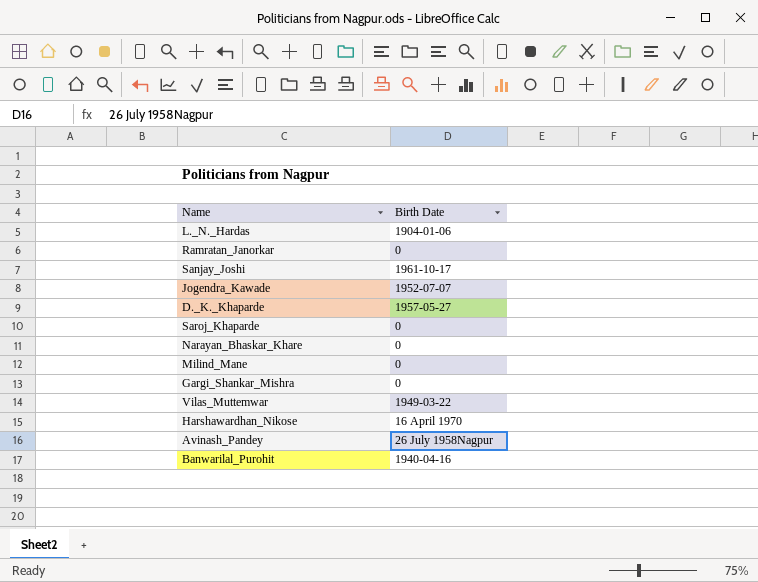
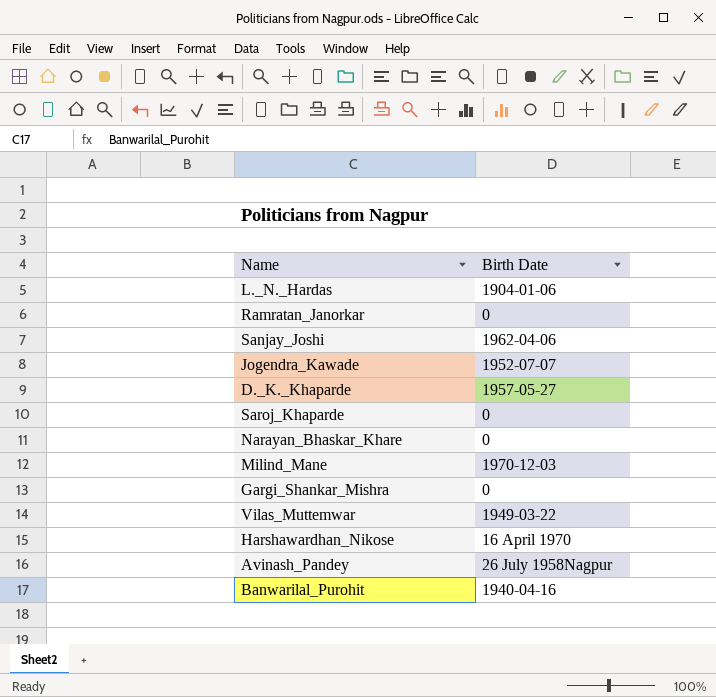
Sanjay_Joshi | Birth Date: 1961-10-17 -> 1962-04-06
Milind_Mane | Birth Date: 0 -> 1970-12-03

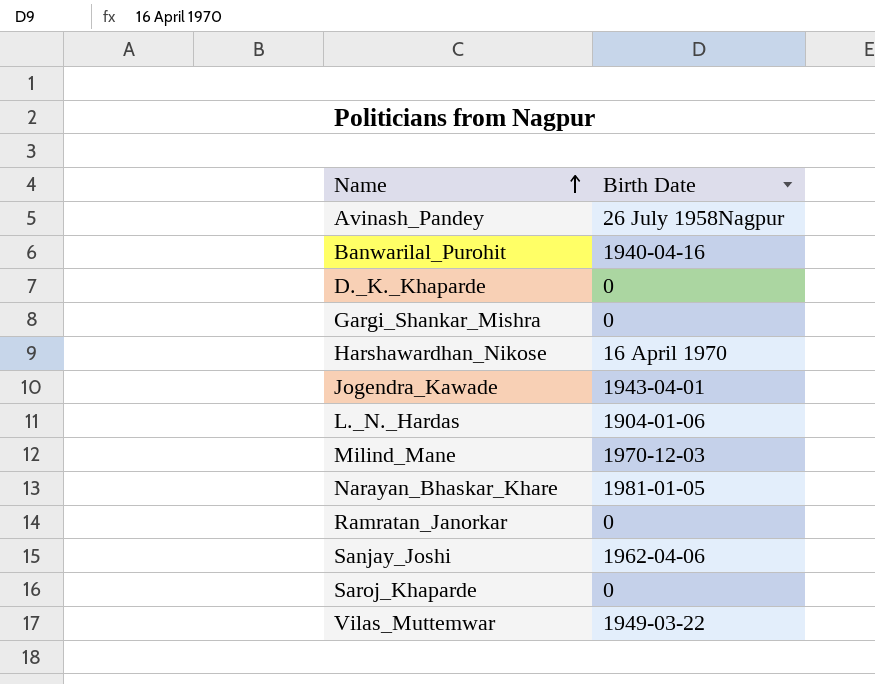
row order: none -> Name ascending
D._K._Khaparde | Birth Date: 1957-05-27 -> 0
Jogendra_Kawade | Birth Date: 1952-07-07 -> 1943-04-01
Narayan_Bhaskar_Khare | Birth Date: 0 -> 1981-01-05

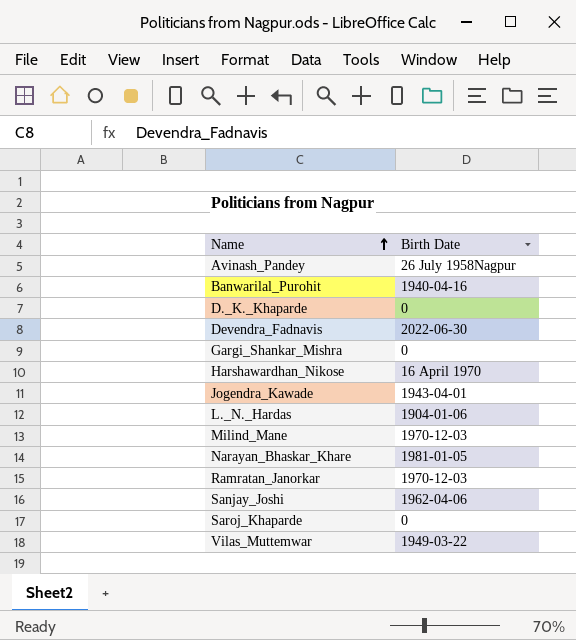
row Devendra_Fadnavis: none -> 2022-06-30
Ramratan_Janorkar | Birth Date: 0 -> 1970-12-03

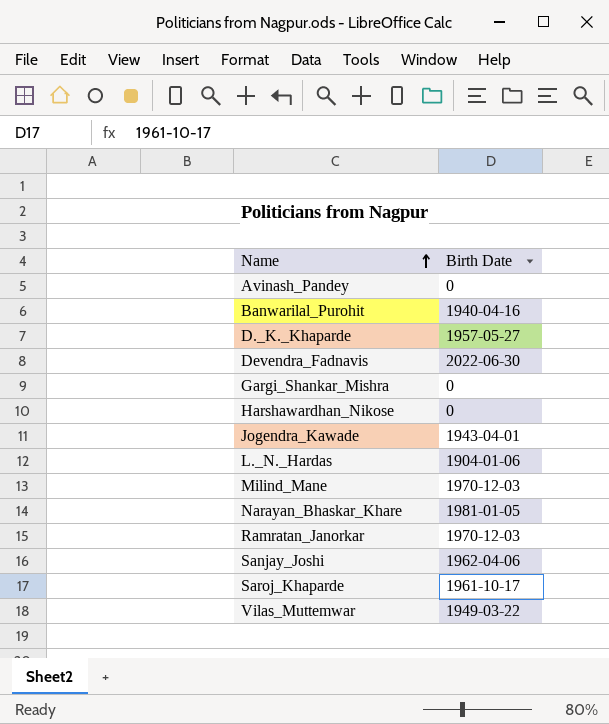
Avinash_Pandey | Birth Date: 26 July 1958Nagpur -> 0
D._K._Khaparde | Birth Date: 0 -> 1957-05-27
Harshawardhan_Nikose | Birth Date: 16 April 1970 -> 0
Saroj_Khaparde | Birth Date: 0 -> 1961-10-17

